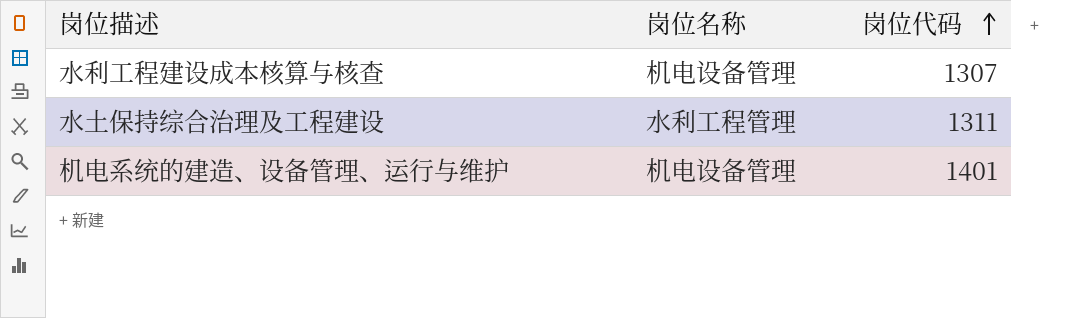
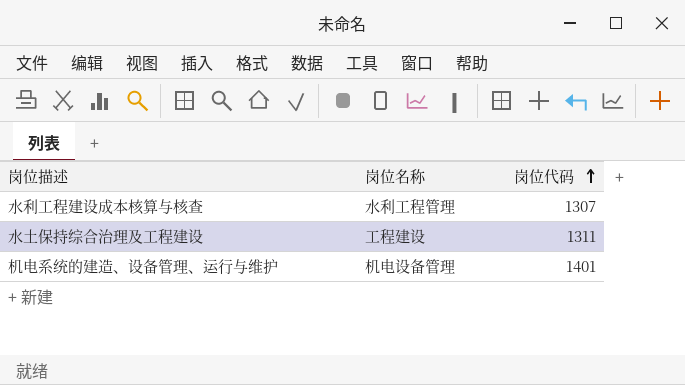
水利工程建设成本核算与核查 | 岗位名称: 机电设备管理 -> 水利工程管理
水土保持综合治理及工程建设 | 岗位名称: 水利工程管理 -> 工程建设

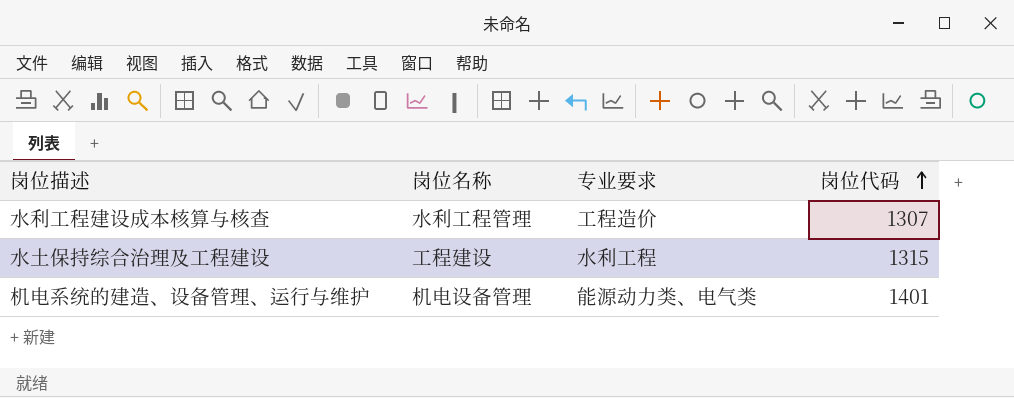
column 专业要求 | position: none -> 3
水土保持综合治理及工程建设 | 岗位代码: 1311 -> 1315

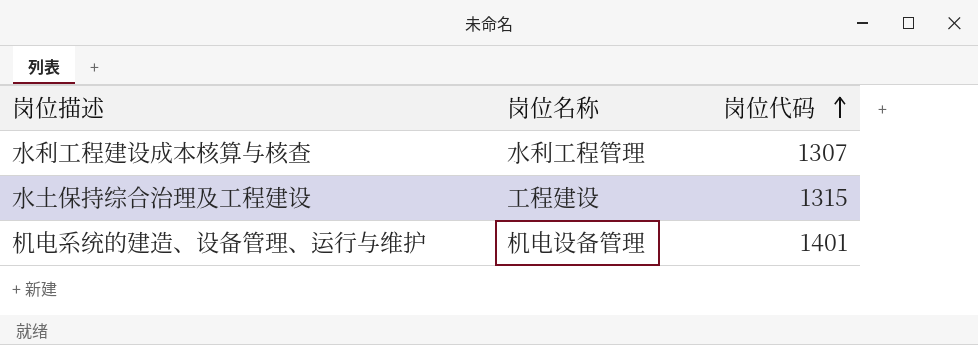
column 专业要求 | position: 3 -> none

